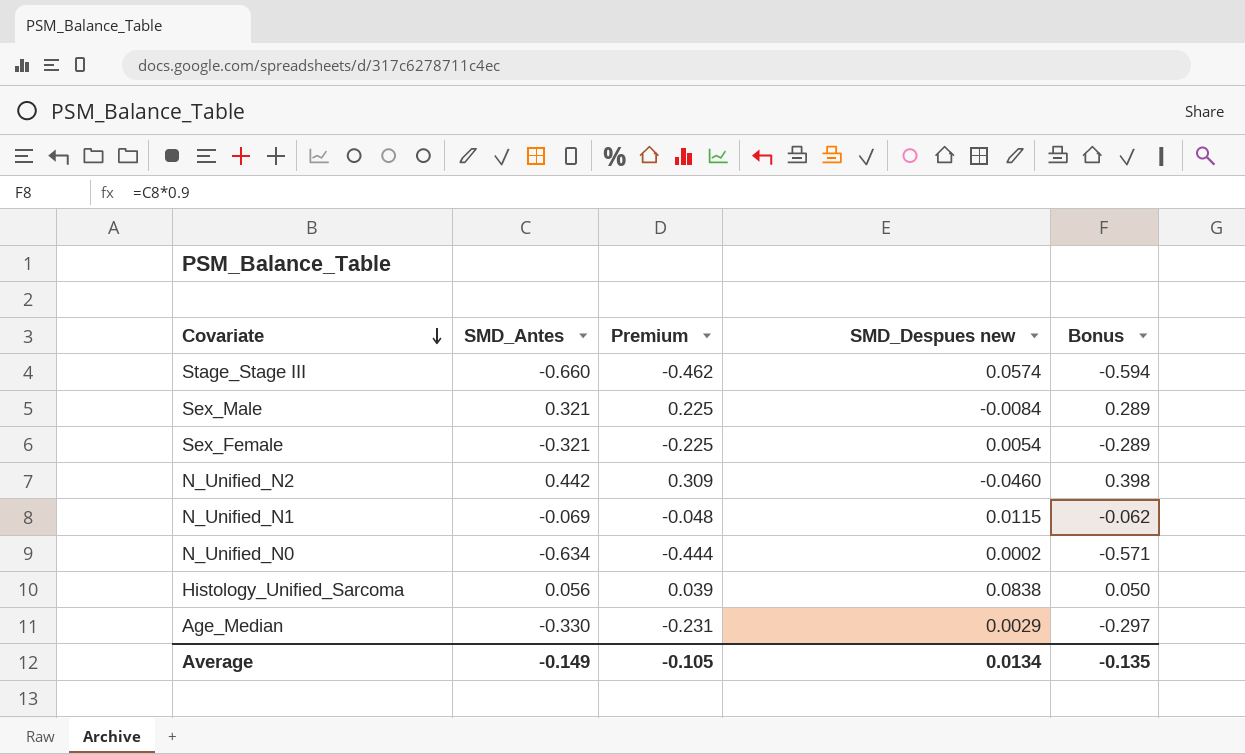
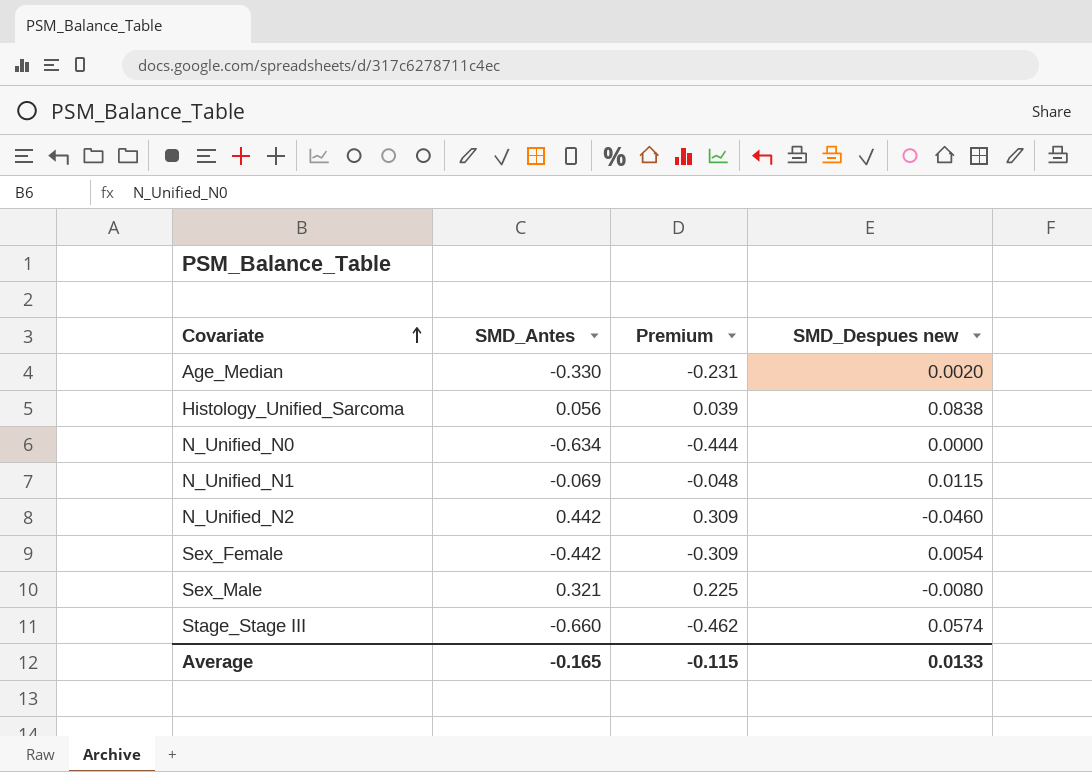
row order: Covariate descending -> Covariate ascending
column Bonus | formula: [SMD_Antes] * 0.9 -> none
Age_Median | SMD_Despues new: 0.0029 -> 0.0020
N_Unified_N0 | SMD_Despues new: 0.0002 -> 0.0000
Sex_Female | SMD_Antes: -0.321 -> -0.442
Sex_Female | Premium: -0.225 -> -0.309
Sex_Male | SMD_Despues new: -0.0084 -> -0.0080
Average | SMD_Antes: -0.149 -> -0.165
Average | Premium: -0.105 -> -0.115
Average | SMD_Despues new: 0.0134 -> 0.0133

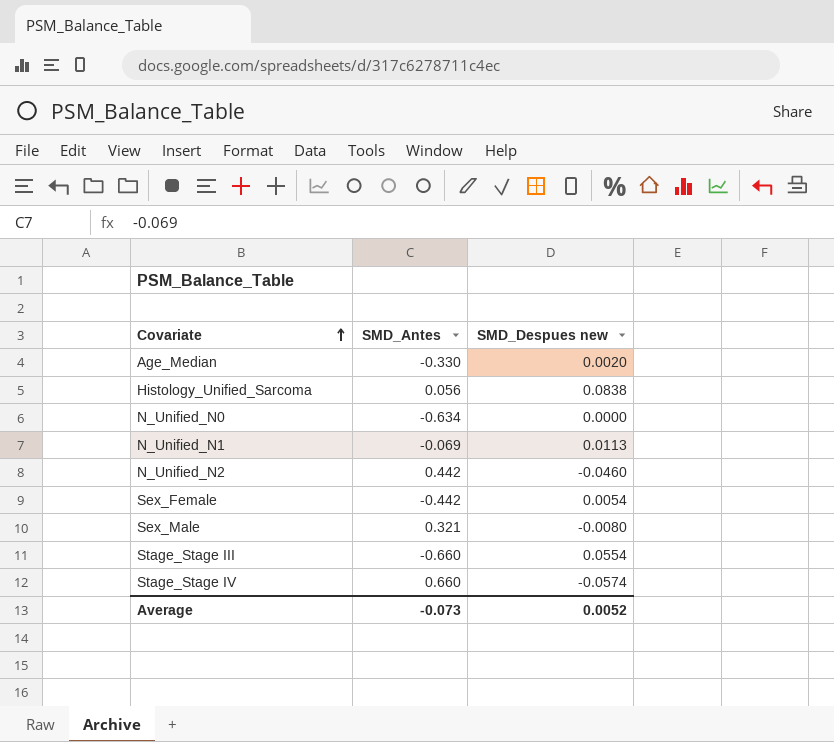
column Premium | formula: [SMD_Antes] * 0.7 -> none
N_Unified_N1 | SMD_Despues new: 0.0115 -> 0.0113
Stage_Stage III | SMD_Despues new: 0.0574 -> 0.0554
row Stage_Stage IV: none -> 0.660 | -0.0574
Average | SMD_Antes: -0.165 -> -0.073
Average | SMD_Despues new: 0.0133 -> 0.0052

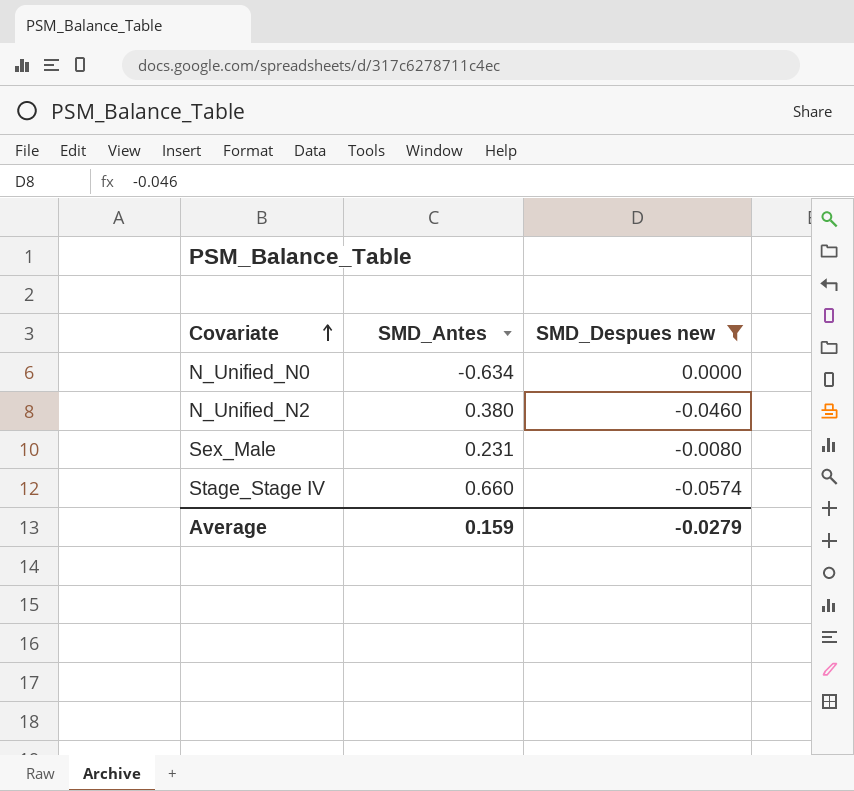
filter: none -> SMD_Despues new <= 0.0000
N_Unified_N2 | SMD_Antes: 0.442 -> 0.380
Sex_Male | SMD_Antes: 0.321 -> 0.231
Average | SMD_Antes: -0.073 -> 0.159
Average | SMD_Despues new: 0.0052 -> -0.0279

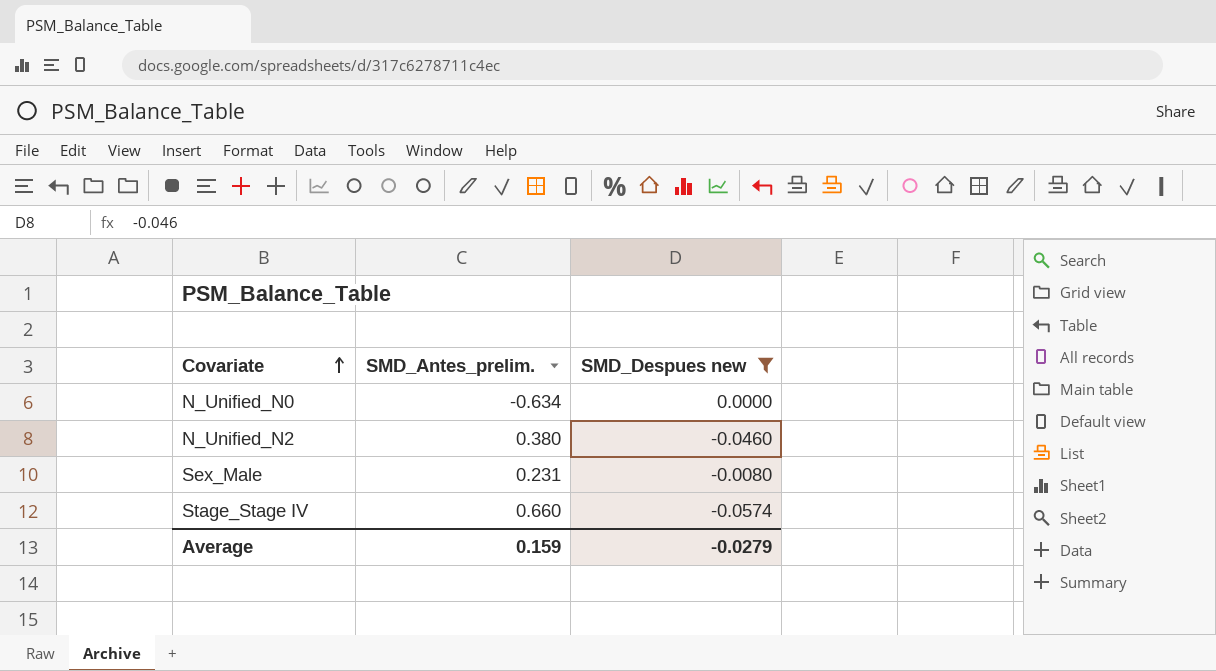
column name: SMD_Antes -> SMD_Antes_prelim.

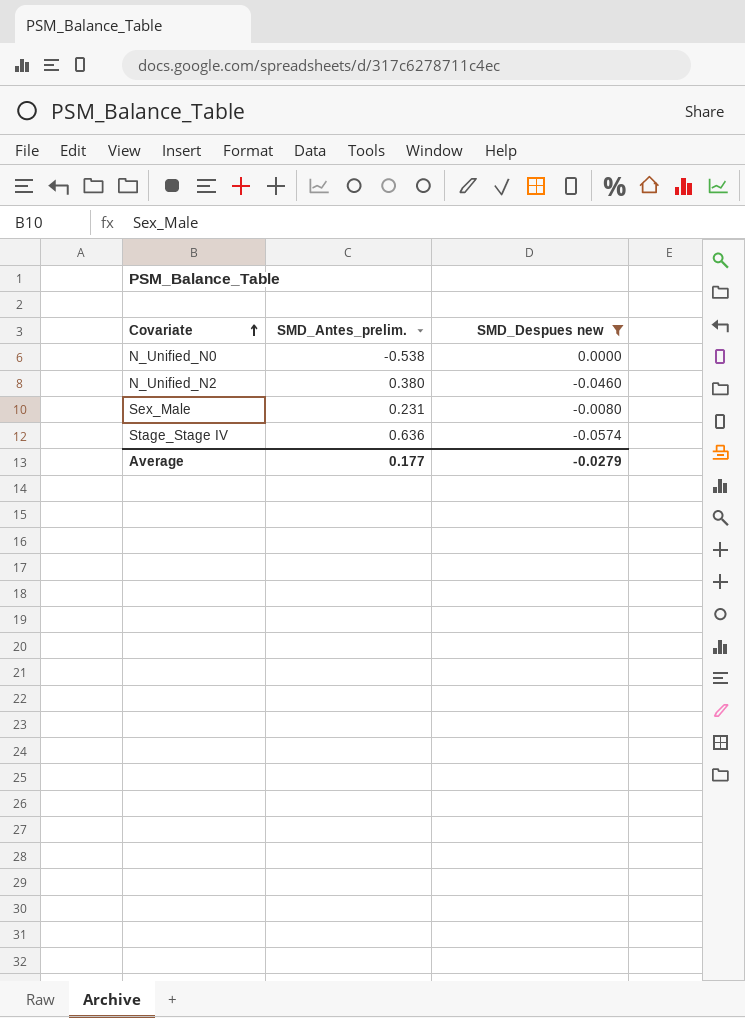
N_Unified_N0 | SMD_Antes_prelim.: -0.634 -> -0.538
Stage_Stage IV | SMD_Antes_prelim.: 0.660 -> 0.636
Average | SMD_Antes_prelim.: 0.159 -> 0.177

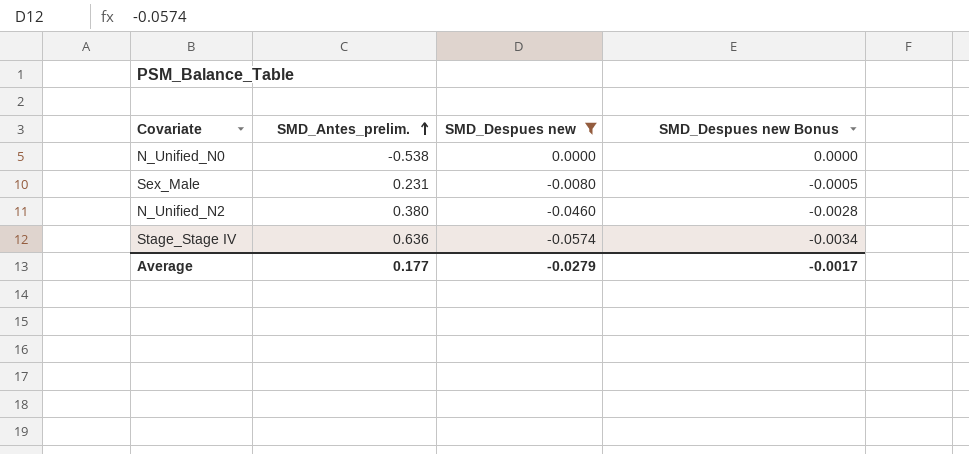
row order: Covariate ascending -> SMD_Antes_prelim. ascending
column SMD_Despues new Bonus | formula: none -> [SMD_Despues new] * 0.06

